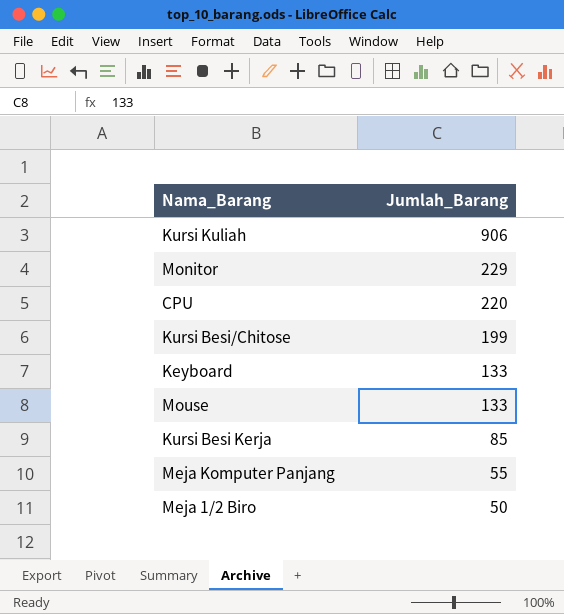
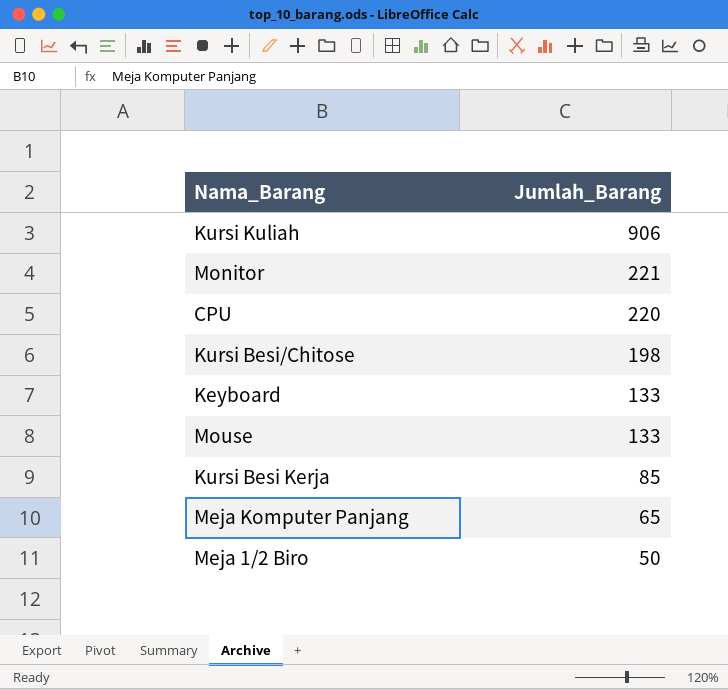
Monitor | Jumlah_Barang: 229 -> 221
Kursi Besi/Chitose | Jumlah_Barang: 199 -> 198
Meja Komputer Panjang | Jumlah_Barang: 55 -> 65

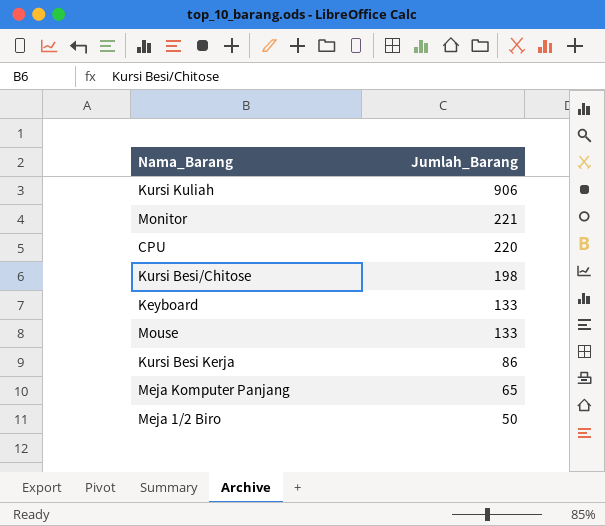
Kursi Besi Kerja | Jumlah_Barang: 85 -> 86

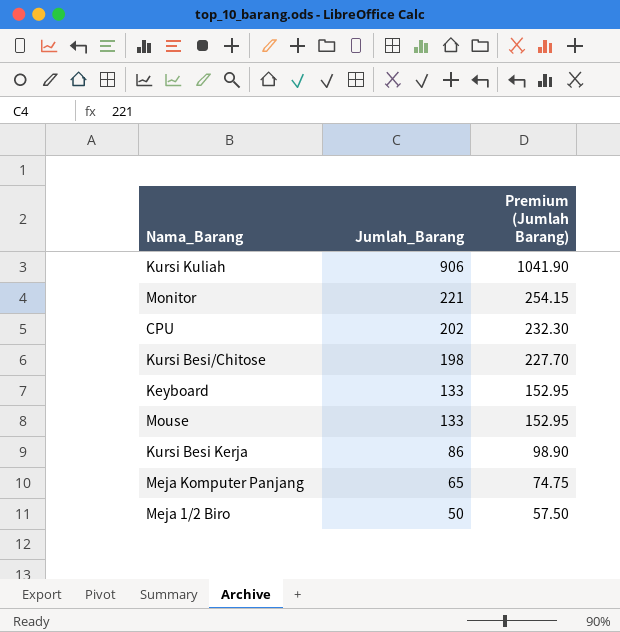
column Premium (Jumlah Barang) | formula: none -> [Jumlah_Barang] * 1.15
CPU | Jumlah_Barang: 220 -> 202

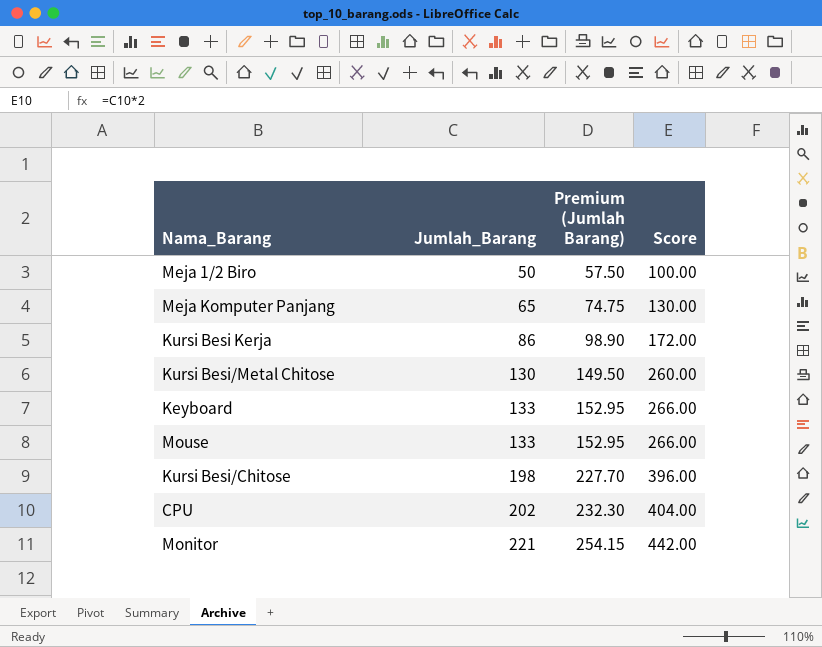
row order: Jumlah_Barang descending -> Jumlah_Barang ascending
column Score | formula: none -> [Jumlah_Barang] * 2
row Kursi Kuliah: 906 | 1041.90 -> none
row Kursi Besi/Metal Chitose: none -> 130 | 149.50 | 260.00

